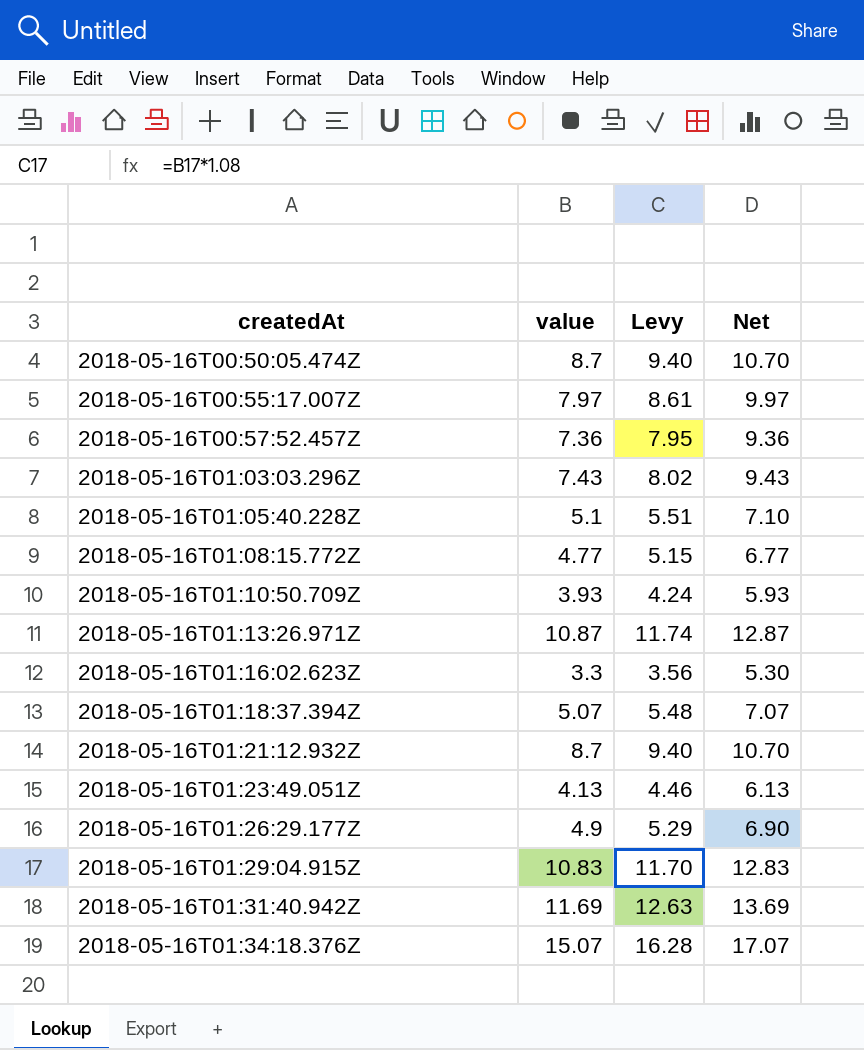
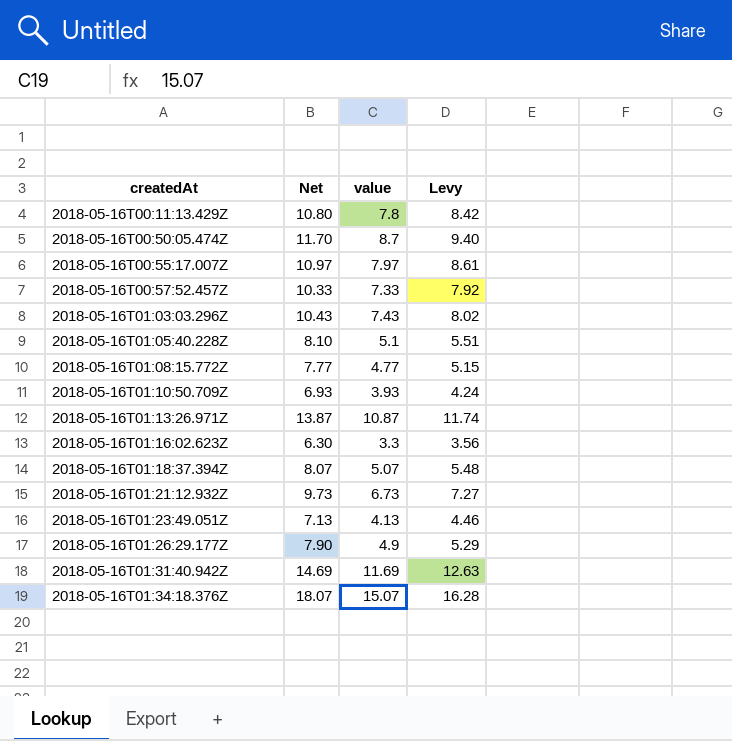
column Net | formula: [value] + 2 -> [value] + 3
column Net | position: 4 -> 2
row 2018-05-16T01:29:04.915Z: 10.83 | 11.70 | 12.83 -> none
row 2018-05-16T00:11:13.429Z: none -> 10.80 | 7.8 | 8.42
2018-05-16T00:57:52.457Z | value: 7.36 -> 7.33
2018-05-16T00:57:52.457Z | Levy: 7.95 -> 7.92
2018-05-16T01:21:12.932Z | value: 8.7 -> 6.73
2018-05-16T01:21:12.932Z | Levy: 9.40 -> 7.27

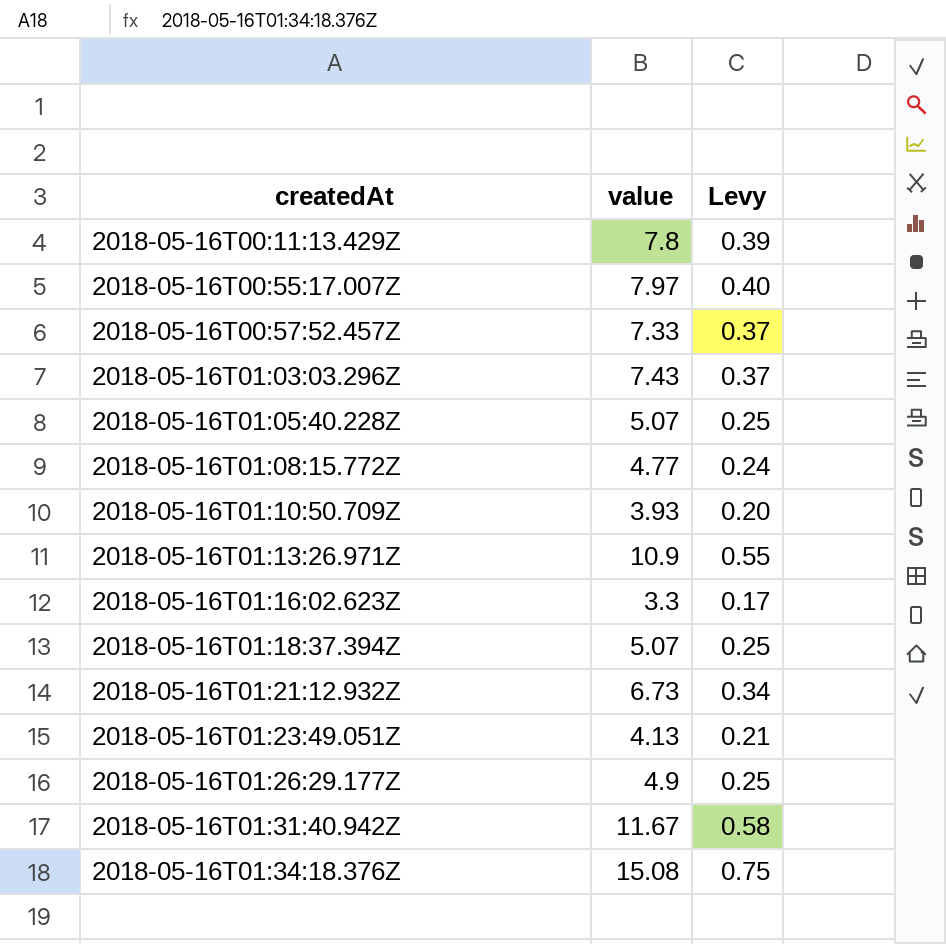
column Net | formula: [value] + 3 -> none
column Levy | formula: [value] * 1.08 -> [value] * 0.05
row 2018-05-16T00:50:05.474Z: 11.70 | 8.7 | 9.40 -> none
2018-05-16T01:05:40.228Z | value: 5.1 -> 5.07
2018-05-16T01:13:26.971Z | value: 10.87 -> 10.9
2018-05-16T01:31:40.942Z | value: 11.69 -> 11.67
2018-05-16T01:34:18.376Z | value: 15.07 -> 15.08

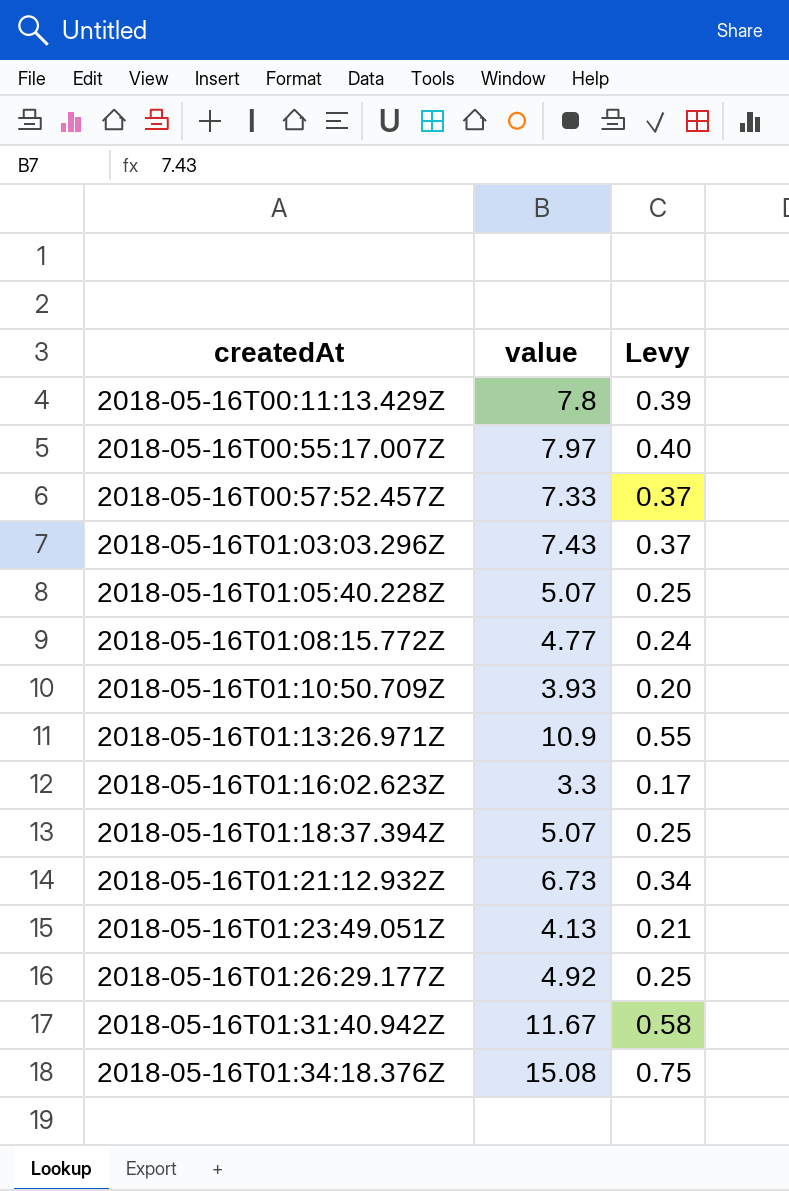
2018-05-16T01:26:29.177Z | value: 4.9 -> 4.92

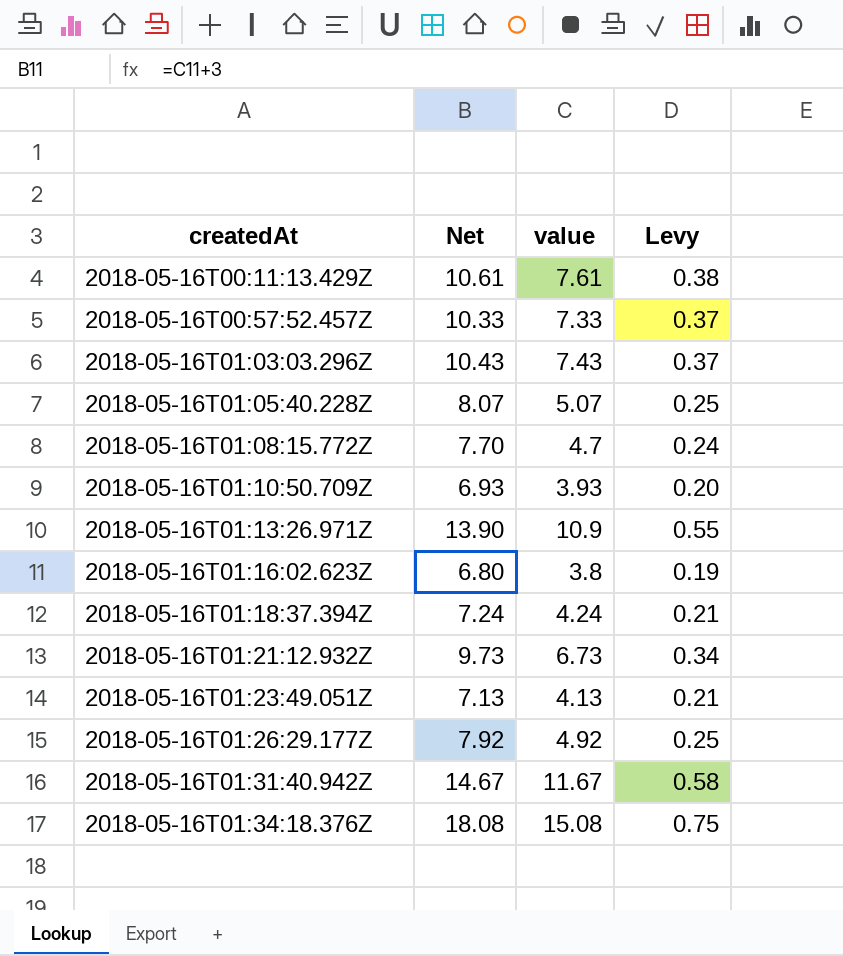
column Net | formula: none -> [value] + 3
row 2018-05-16T00:55:17.007Z: 7.97 | 0.40 -> none
2018-05-16T00:11:13.429Z | value: 7.8 -> 7.61
2018-05-16T00:11:13.429Z | Levy: 0.39 -> 0.38
2018-05-16T01:08:15.772Z | value: 4.77 -> 4.7
2018-05-16T01:16:02.623Z | value: 3.3 -> 3.8
2018-05-16T01:16:02.623Z | Levy: 0.17 -> 0.19
2018-05-16T01:18:37.394Z | value: 5.07 -> 4.24
2018-05-16T01:18:37.394Z | Levy: 0.25 -> 0.21

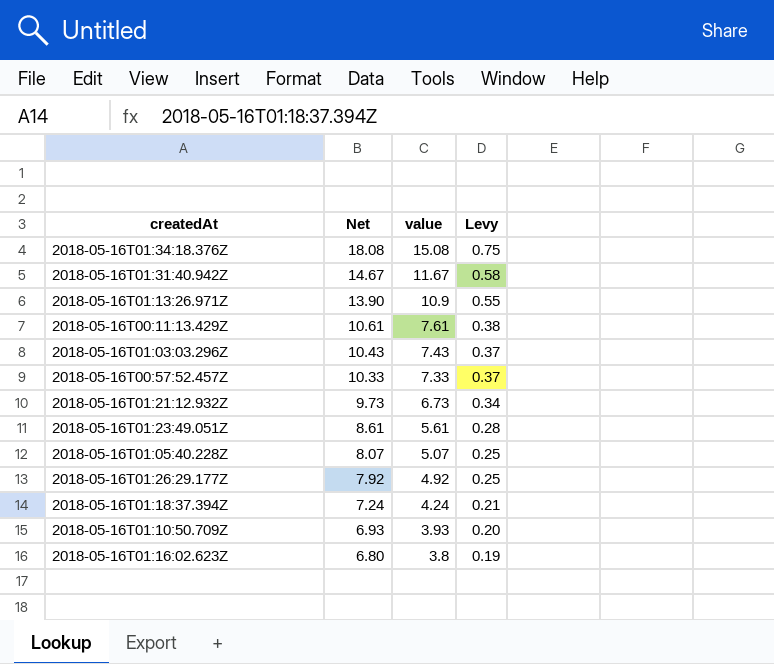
row order: createdAt ascending -> Net descending
row 2018-05-16T01:08:15.772Z: 7.70 | 4.7 | 0.24 -> none
2018-05-16T01:23:49.051Z | Net: 7.13 -> 8.61
2018-05-16T01:23:49.051Z | value: 4.13 -> 5.61
2018-05-16T01:23:49.051Z | Levy: 0.21 -> 0.28

